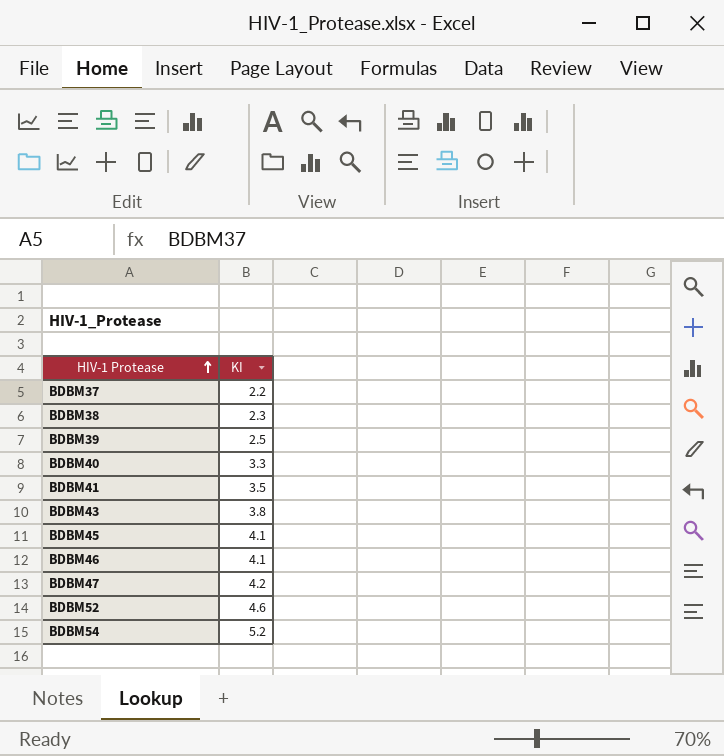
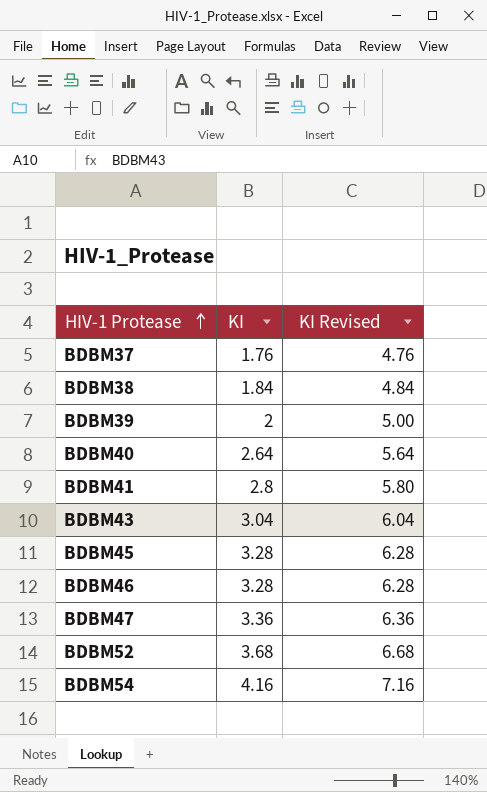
column KI Revised | formula: none -> [KI] + 3
BDBM37 | KI: 2.2 -> 1.76
BDBM38 | KI: 2.3 -> 1.84
BDBM39 | KI: 2.5 -> 2
BDBM40 | KI: 3.3 -> 2.64
BDBM41 | KI: 3.5 -> 2.8
BDBM43 | KI: 3.8 -> 3.04
BDBM45 | KI: 4.1 -> 3.28
BDBM46 | KI: 4.1 -> 3.28
BDBM47 | KI: 4.2 -> 3.36
BDBM52 | KI: 4.6 -> 3.68
BDBM54 | KI: 5.2 -> 4.16

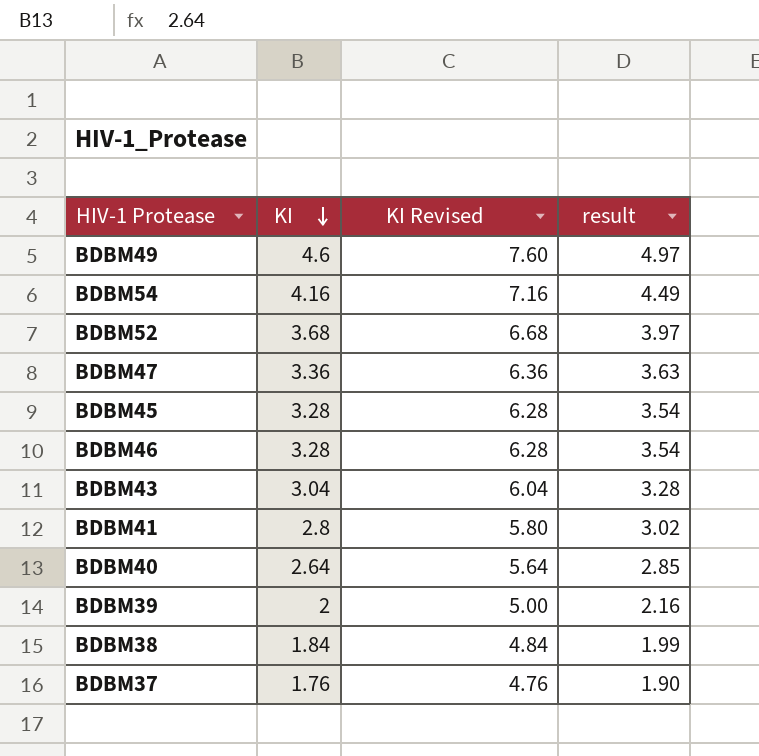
row order: HIV-1 Protease ascending -> KI descending
column result | formula: none -> [KI] * 1.08
row BDBM49: none -> 4.6 | 7.60 | 4.97

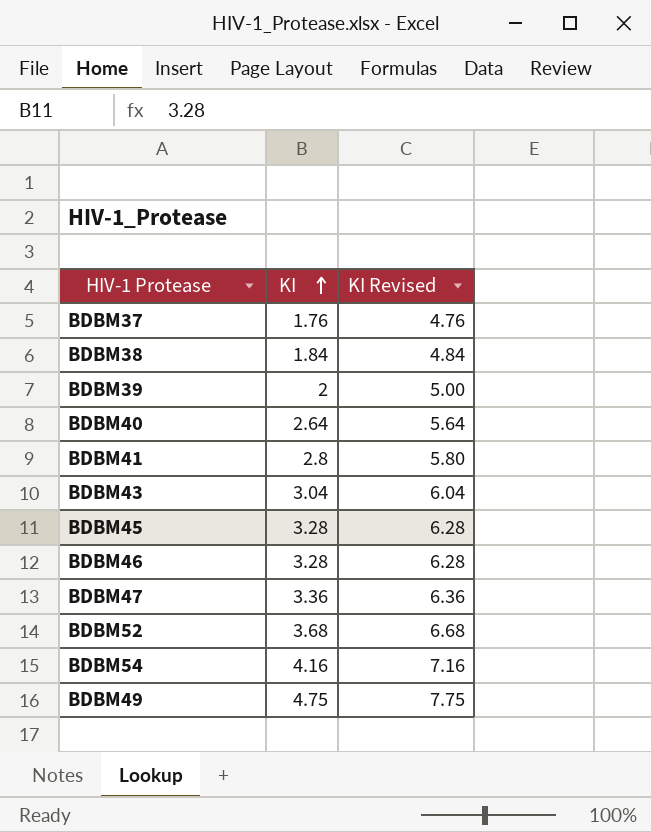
row order: KI descending -> KI ascending
column result | formula: [KI] * 1.08 -> none
BDBM49 | KI: 4.6 -> 4.75
BDBM49 | KI Revised: 7.60 -> 7.75

